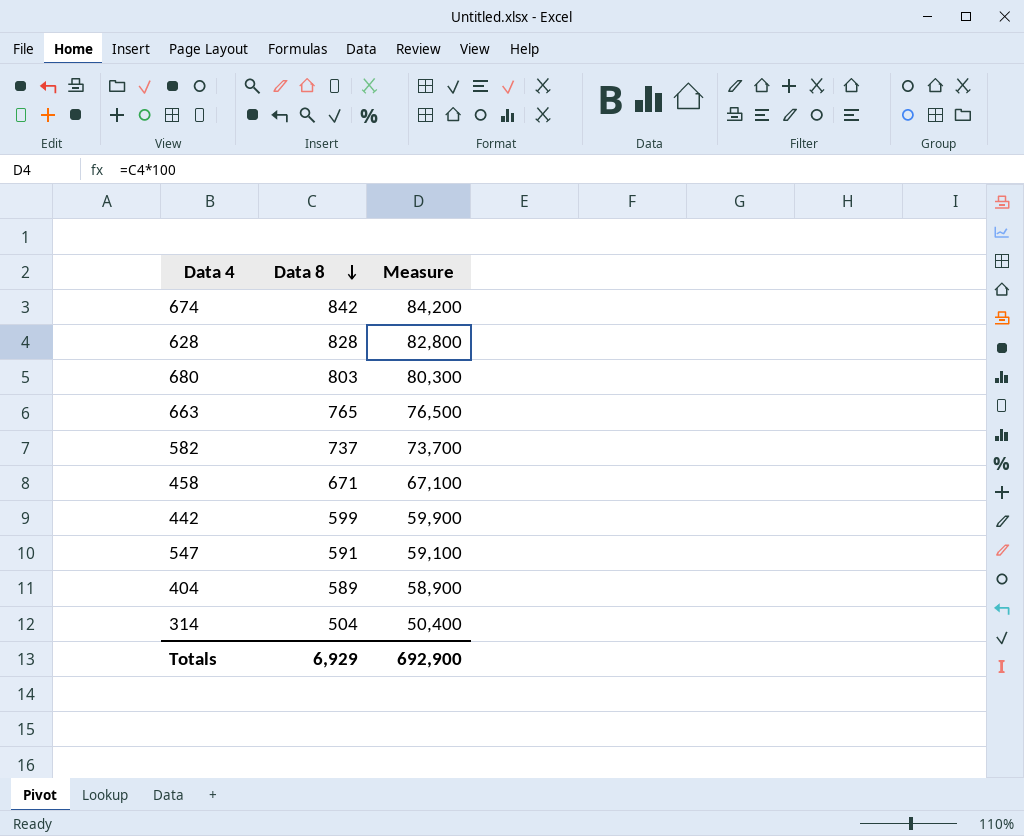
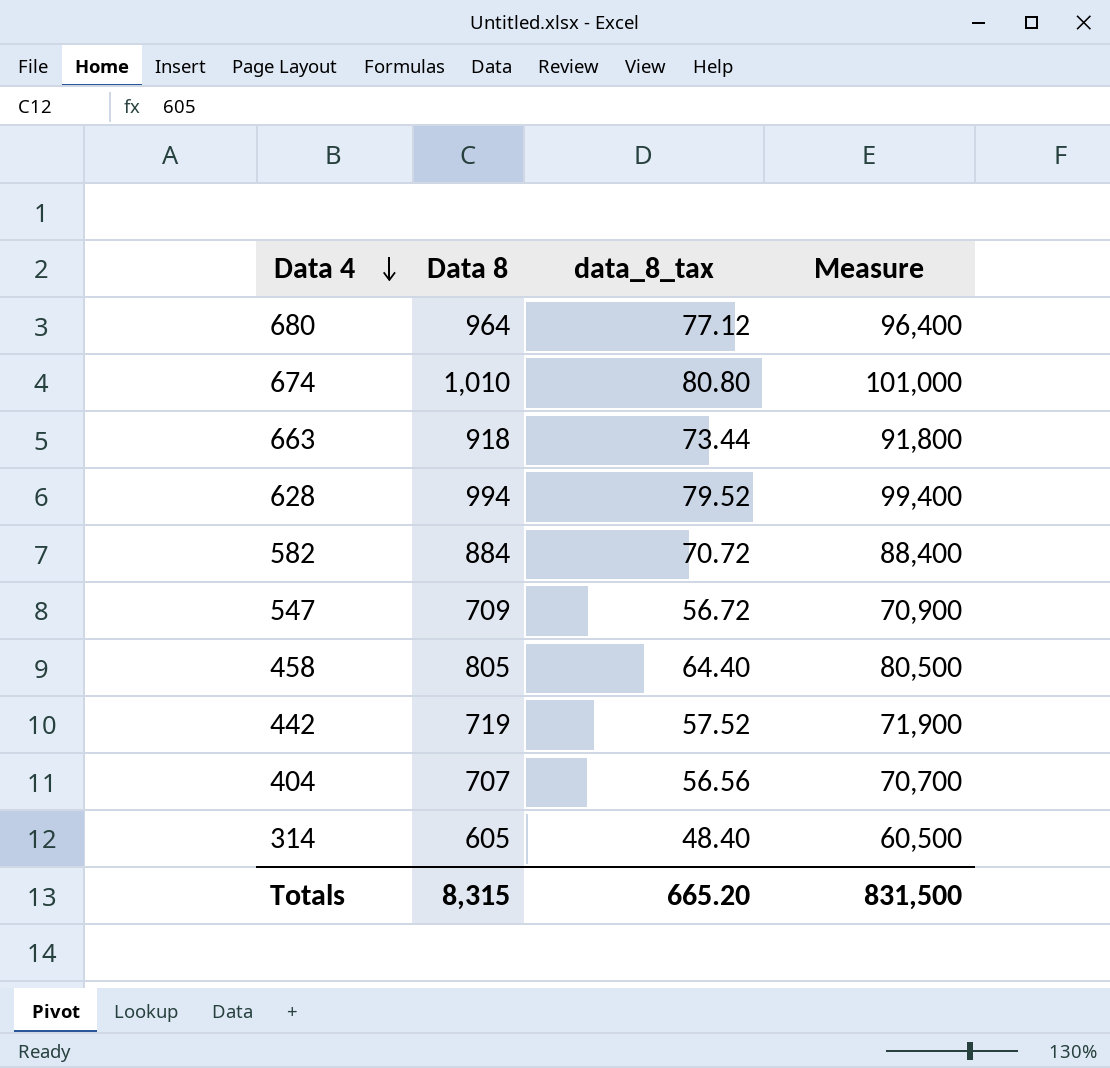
row order: Data 8 descending -> Data 4 descending
column data_8_tax | formula: none -> [Data 8] * 0.08
680 | Data 8: 803 -> 964
680 | Measure: 80,300 -> 96,400
674 | Data 8: 842 -> 1,010
674 | Measure: 84,200 -> 101,000
663 | Data 8: 765 -> 918
663 | Measure: 76,500 -> 91,800
628 | Data 8: 828 -> 994
628 | Measure: 82,800 -> 99,400
582 | Data 8: 737 -> 884
582 | Measure: 73,700 -> 88,400
547 | Data 8: 591 -> 709
547 | Measure: 59,100 -> 70,900
458 | Data 8: 671 -> 805
458 | Measure: 67,100 -> 80,500
442 | Data 8: 599 -> 719
442 | Measure: 59,900 -> 71,900
404 | Data 8: 589 -> 707
404 | Measure: 58,900 -> 70,700
314 | Data 8: 504 -> 605
314 | Measure: 50,400 -> 60,500
Totals | Data 8: 6,929 -> 8,315
Totals | Measure: 692,900 -> 831,500

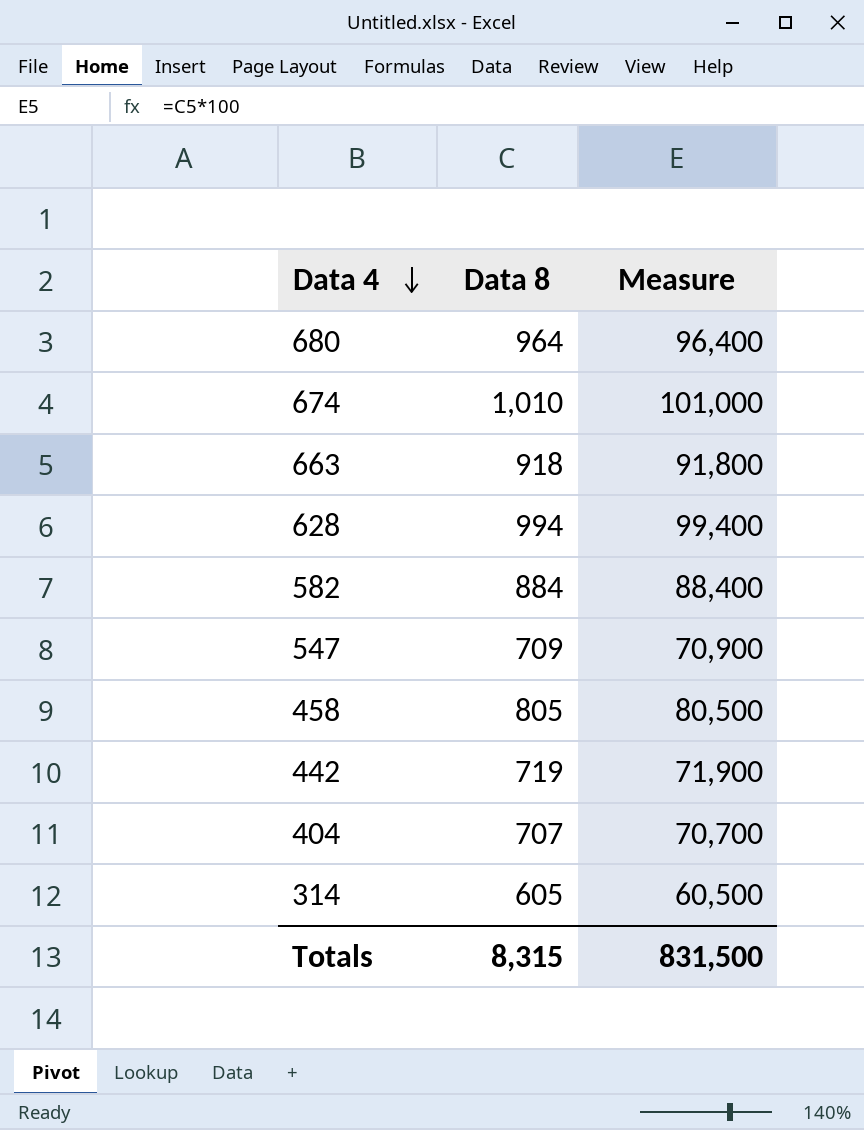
column data_8_tax | formula: [Data 8] * 0.08 -> none

